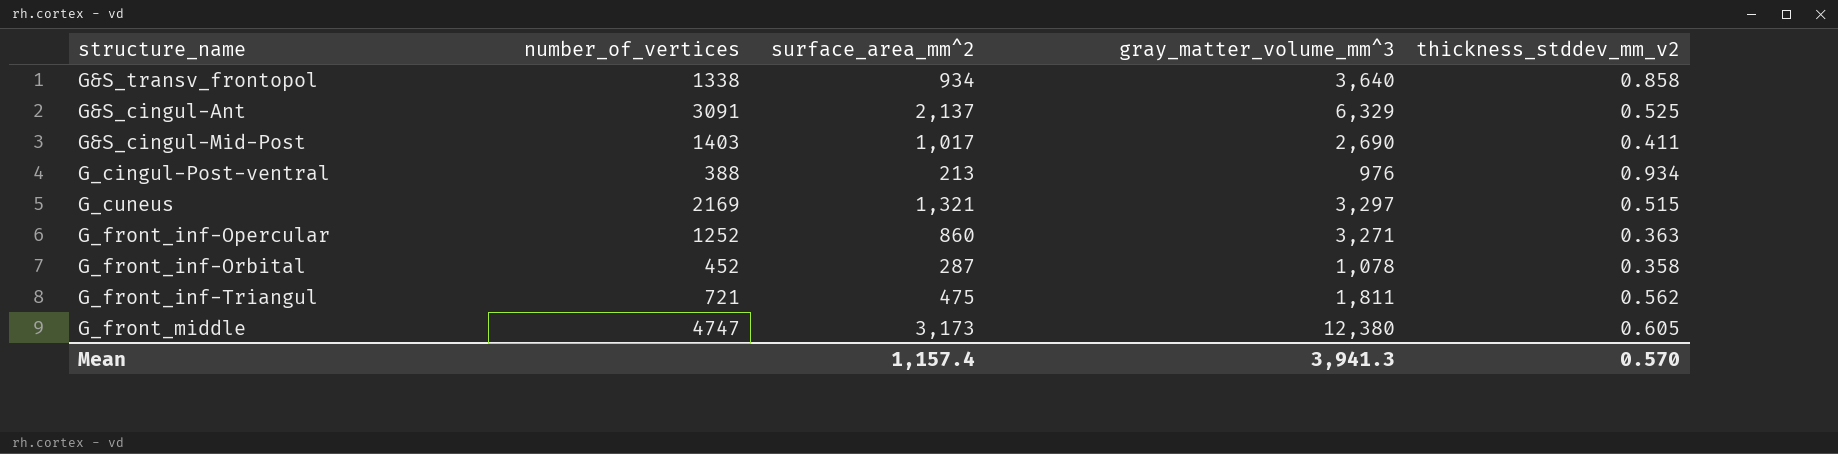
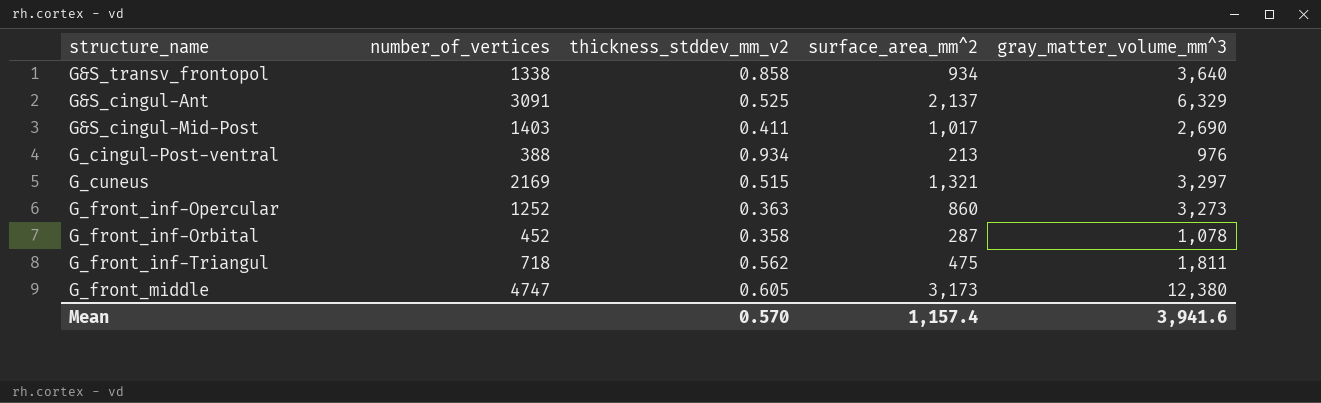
column thickness_stddev_mm_v2 | position: 5 -> 3
G_front_inf-Opercular | gray_matter_volume_mm^3: 3,271 -> 3,273
G_front_inf-Triangul | number_of_vertices: 721 -> 718
Mean | gray_matter_volume_mm^3: 3,941.3 -> 3,941.6

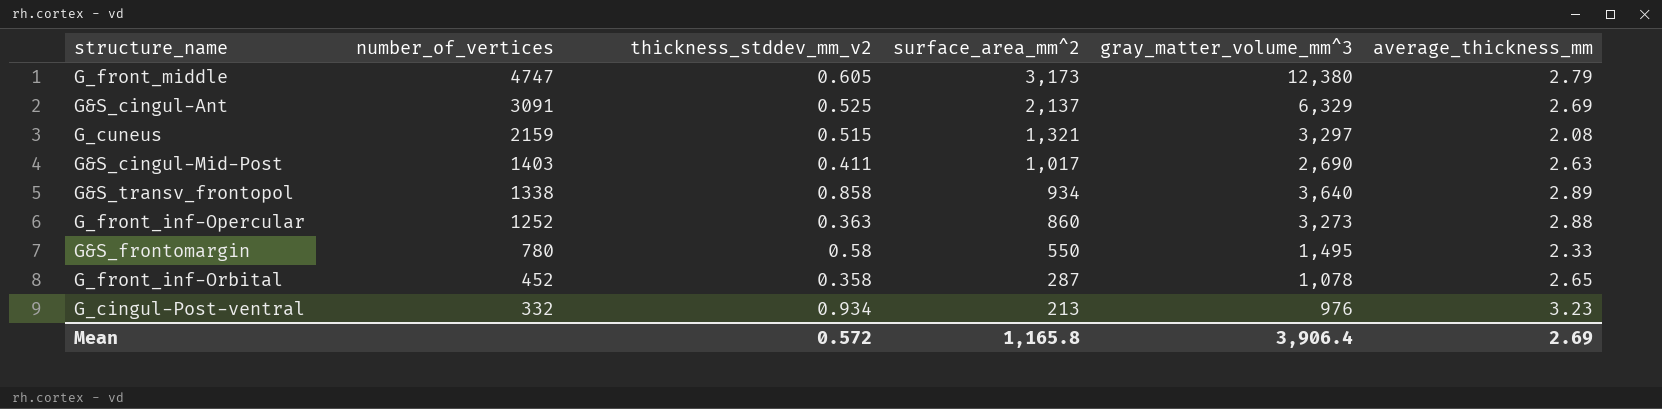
row order: none -> number_of_vertices descending
column average_thickness_mm | position: none -> 6
row G_front_inf-Triangul: 718 | 0.562 | 475 | 1,811 -> none
G_cuneus | number_of_vertices: 2169 -> 2159
row G&S_frontomargin: none -> 780 | 0.58 | 550 | 1,495 | 2.33
G_cingul-Post-ventral | number_of_vertices: 388 -> 332
Mean | thickness_stddev_mm_v2: 0.570 -> 0.572
Mean | surface_area_mm^2: 1,157.4 -> 1,165.8
Mean | gray_matter_volume_mm^3: 3,941.6 -> 3,906.4

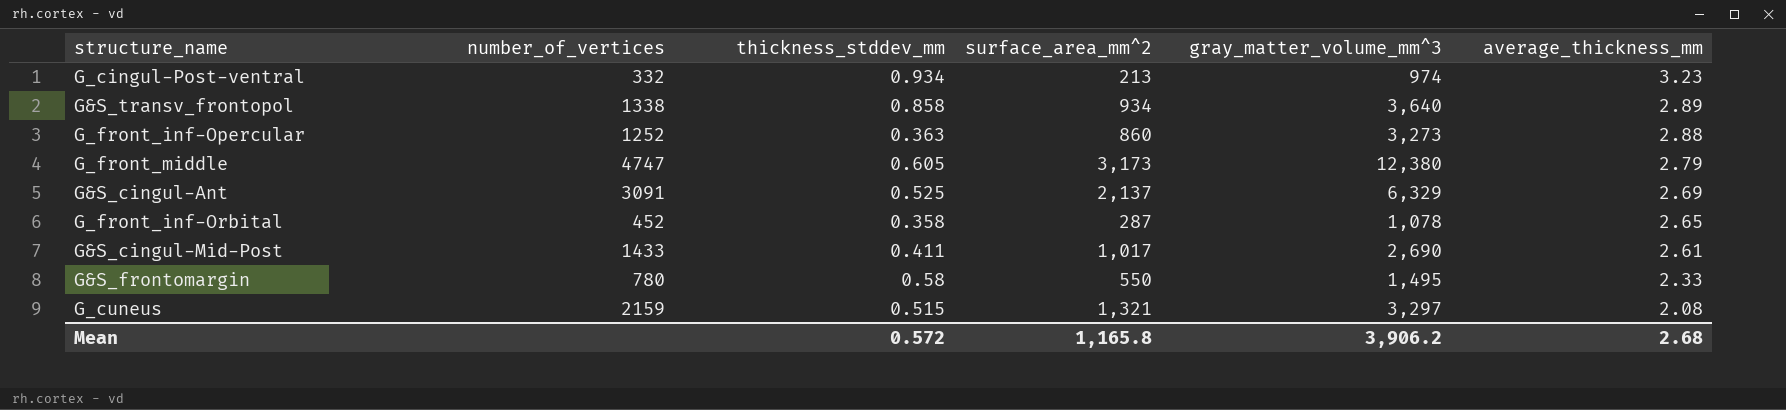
row order: number_of_vertices descending -> average_thickness_mm descending
column name: thickness_stddev_mm_v2 -> thickness_stddev_mm
G_cingul-Post-ventral | gray_matter_volume_mm^3: 976 -> 974
G&S_cingul-Mid-Post | number_of_vertices: 1403 -> 1433
G&S_cingul-Mid-Post | average_thickness_mm: 2.63 -> 2.61
Mean | gray_matter_volume_mm^3: 3,906.4 -> 3,906.2
Mean | average_thickness_mm: 2.69 -> 2.68

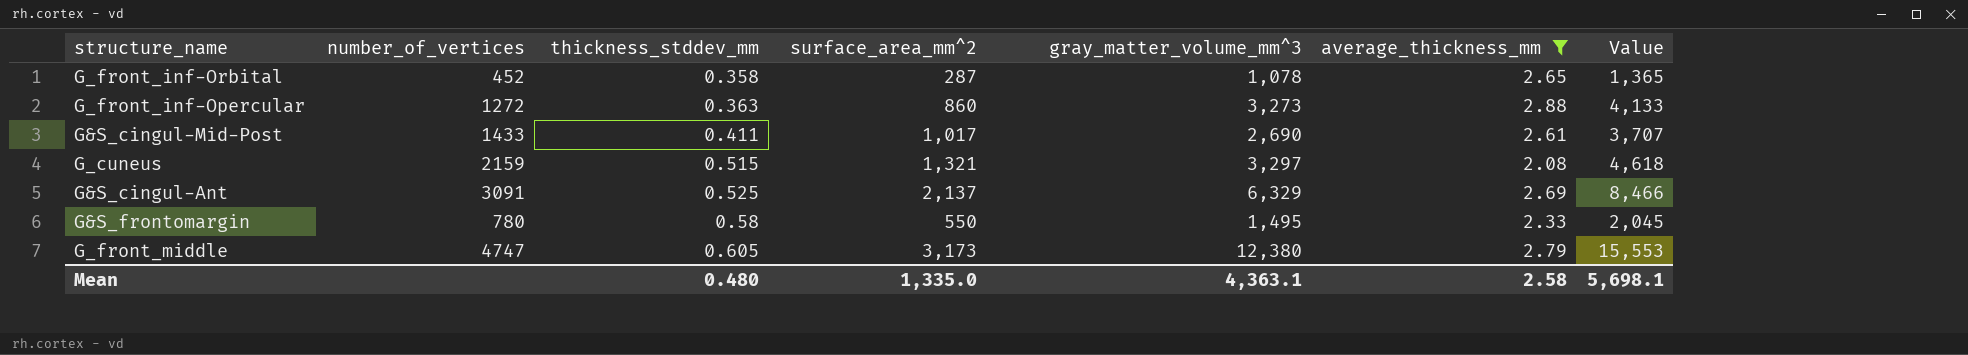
filter: none -> average_thickness_mm <= 2.88
row order: average_thickness_mm descending -> thickness_stddev_mm ascending
column Value | formula: none -> [surface_area_mm^2] + [gray_matter_volume_mm^3]
G_front_inf-Opercular | number_of_vertices: 1252 -> 1272
Mean | thickness_stddev_mm: 0.572 -> 0.480
Mean | surface_area_mm^2: 1,165.8 -> 1,335.0
Mean | gray_matter_volume_mm^3: 3,906.2 -> 4,363.1
Mean | average_thickness_mm: 2.68 -> 2.58

